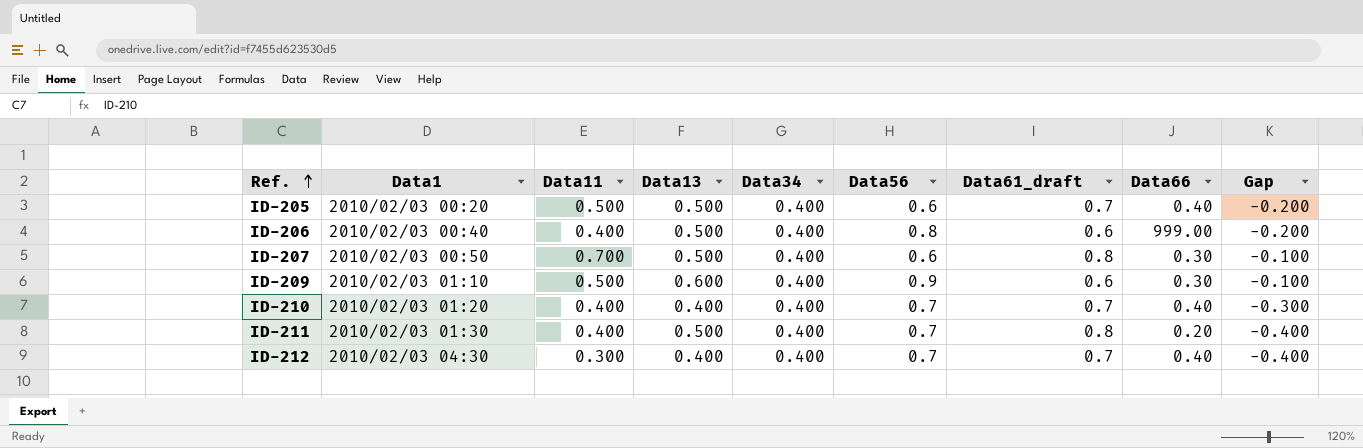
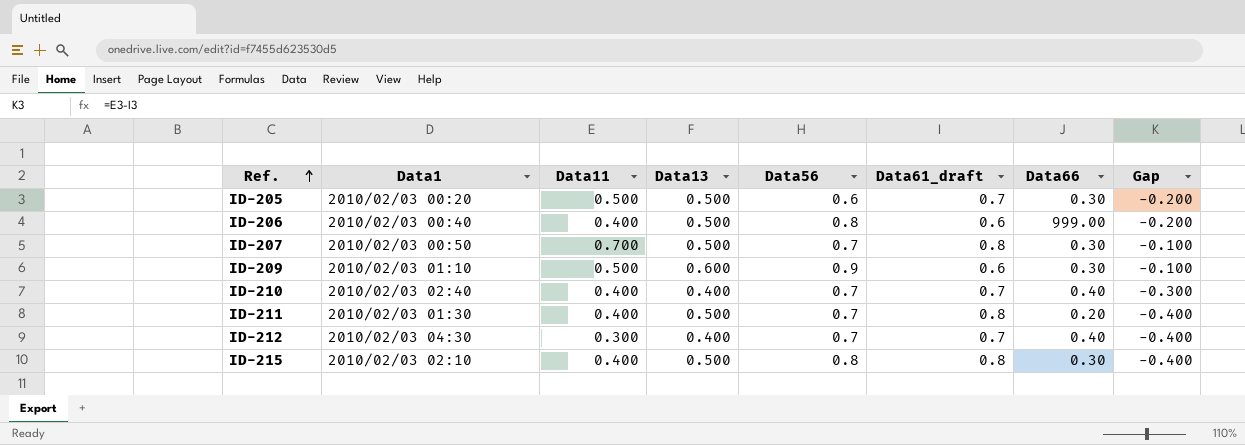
column Data34 | position: 5 -> none
ID-205 | Data66: 0.40 -> 0.30
ID-207 | Data56: 0.6 -> 0.7
ID-210 | Data1: 2010/02/03 01:20 -> 2010/02/03 02:40
row ID-215: none -> 2010/02/03 02:10 | 0.400 | 0.500 | 0.8 | 0.8 | 0.30 | -0.400

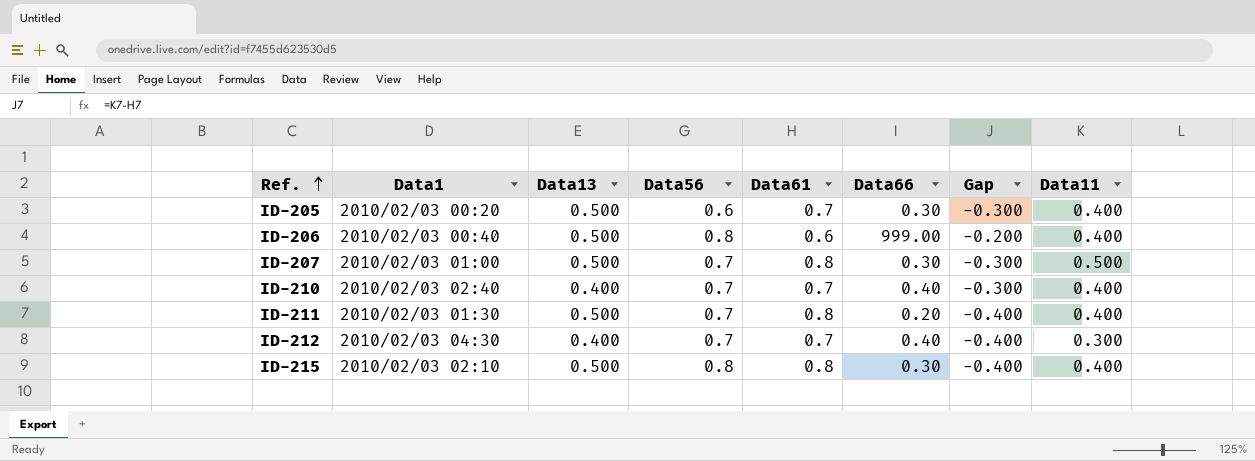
column name: Data61_draft -> Data61
column Data11 | position: 3 -> 8
row ID-209: 2010/02/03 01:10 | 0.500 | 0.600 | 0.9 | 0.6 | 0.30 | -0.100 -> none
ID-205 | Gap: -0.200 -> -0.300
ID-205 | Data11: 0.500 -> 0.400
ID-207 | Data1: 2010/02/03 00:50 -> 2010/02/03 01:00
ID-207 | Gap: -0.100 -> -0.300
ID-207 | Data11: 0.700 -> 0.500

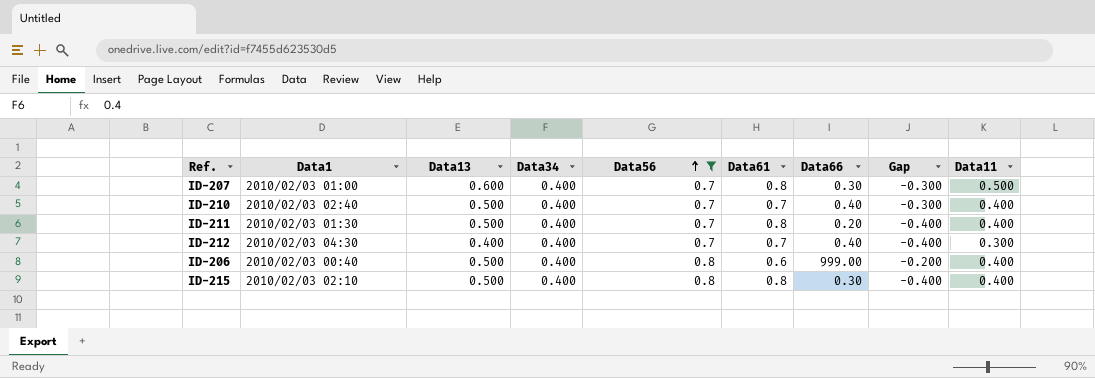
filter: none -> Data56 != 0.6
row order: Ref. ascending -> Data56 ascending
column Data34 | position: none -> 4
ID-207 | Data13: 0.500 -> 0.600
ID-210 | Data13: 0.400 -> 0.500

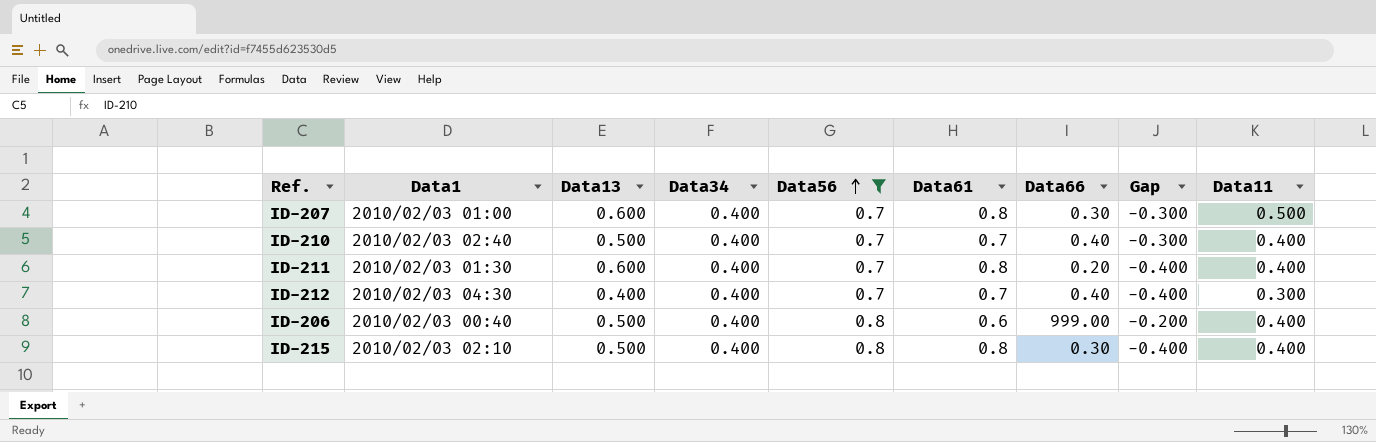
ID-211 | Data13: 0.500 -> 0.600

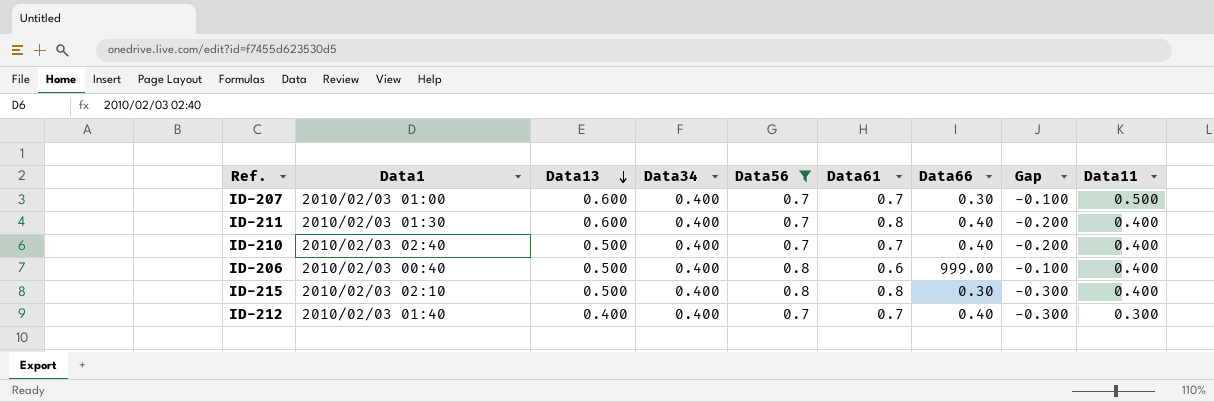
row order: Data56 ascending -> Data13 descending
column Gap | formula: [Data11] - [Data61] -> [Data13] - [Data61]
ID-207 | Data61: 0.8 -> 0.7
ID-211 | Data66: 0.20 -> 0.40
ID-212 | Data1: 2010/02/03 04:30 -> 2010/02/03 01:40

